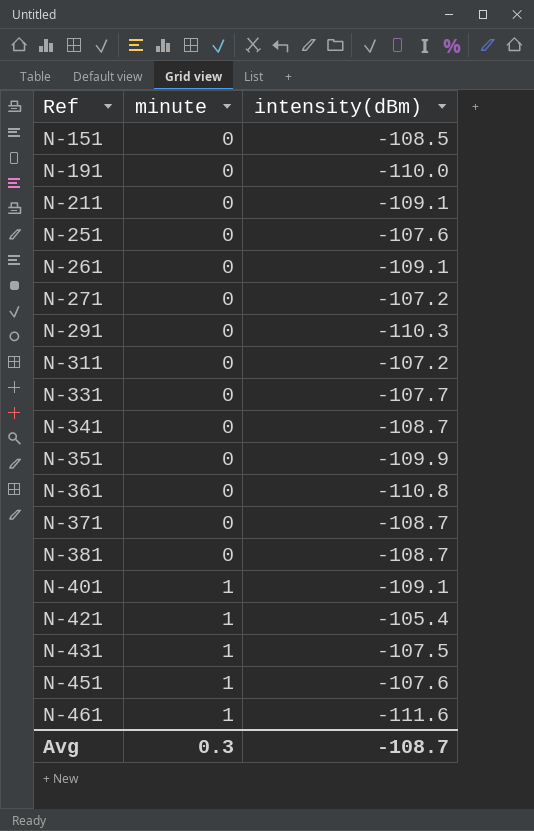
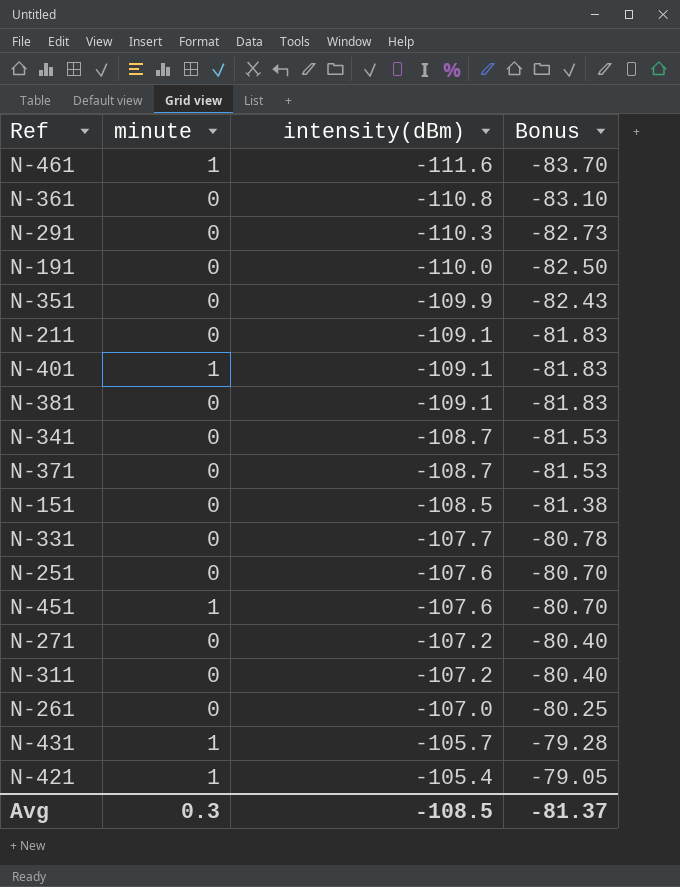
row order: Ref ascending -> intensity(dBm) ascending
column Bonus | formula: none -> [intensity(dBm)] * 0.75
N-381 | intensity(dBm): -108.7 -> -109.1
N-261 | intensity(dBm): -109.1 -> -107.0
N-431 | intensity(dBm): -107.5 -> -105.7
Avg | intensity(dBm): -108.7 -> -108.5

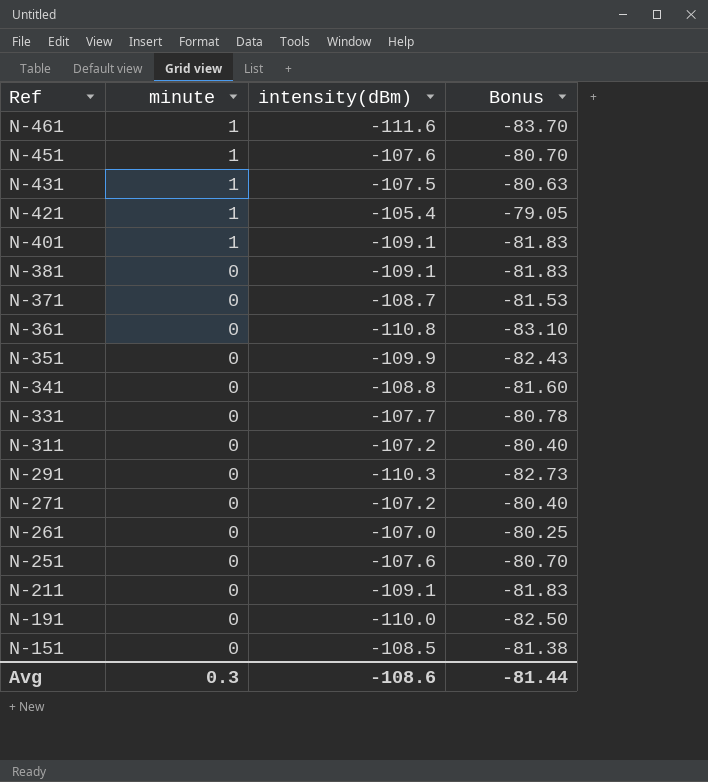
row order: intensity(dBm) ascending -> Ref descending
N-431 | intensity(dBm): -105.7 -> -107.5
N-431 | Bonus: -79.28 -> -80.63
N-341 | intensity(dBm): -108.7 -> -108.8
N-341 | Bonus: -81.53 -> -81.60
Avg | intensity(dBm): -108.5 -> -108.6
Avg | Bonus: -81.37 -> -81.44

